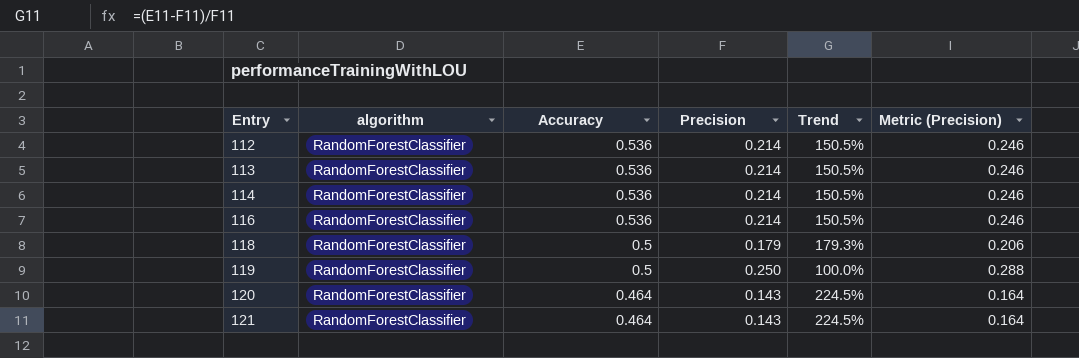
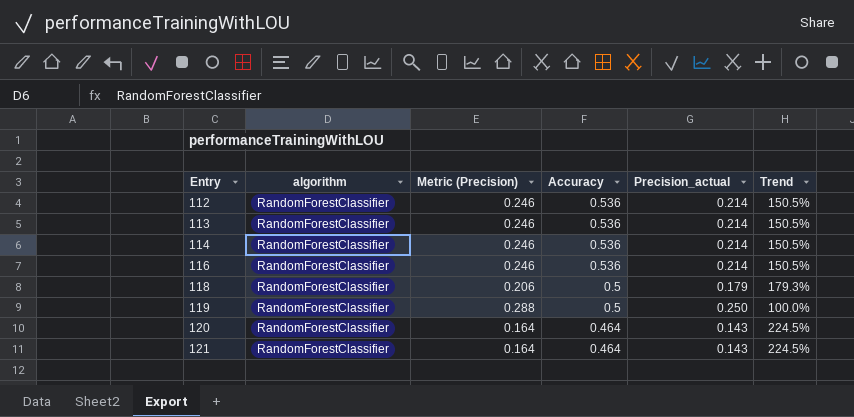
column Metric (Precision) | position: 6 -> 3
column name: Precision -> Precision_actual

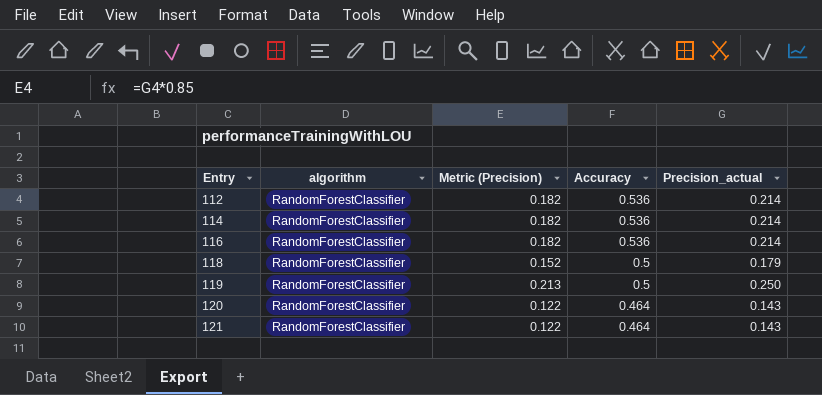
column Trend | formula: ([Accuracy] - [Precision_actual]) / [Precision_actual] -> none
column Metric (Precision) | formula: [Precision_actual] * 1.15 -> [Precision_actual] * 0.85
row 113: RandomForestClassifier | 0.246 | 0.536 | 0.214 | 150.5% -> none

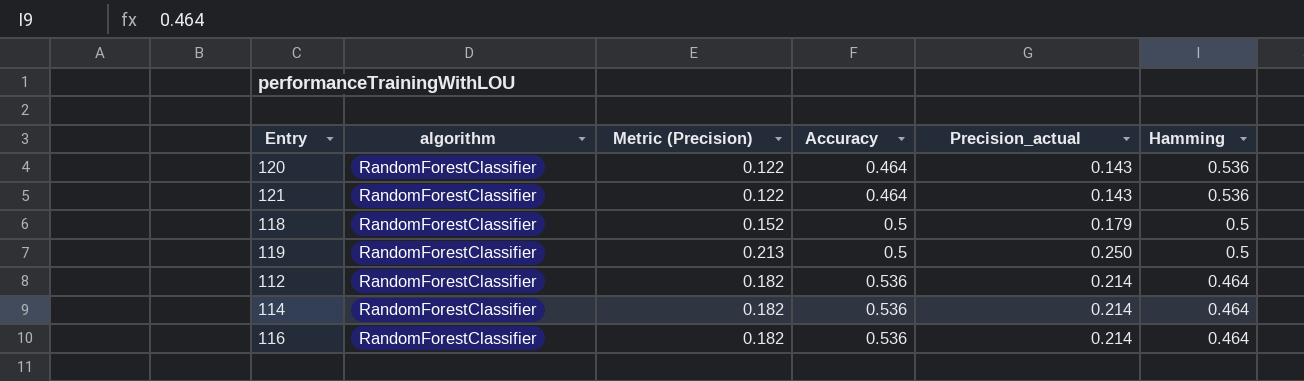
row order: Entry ascending -> Accuracy ascending
column Hamming | position: none -> 6

